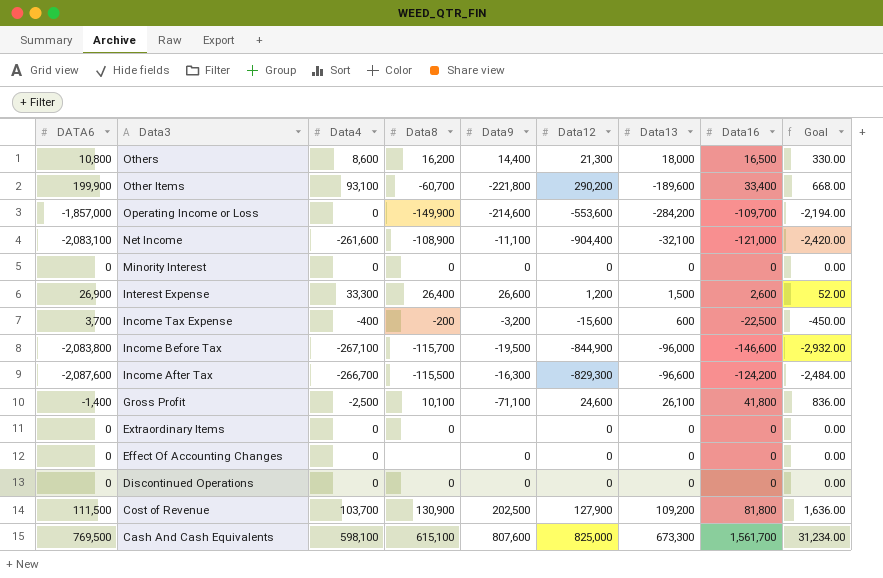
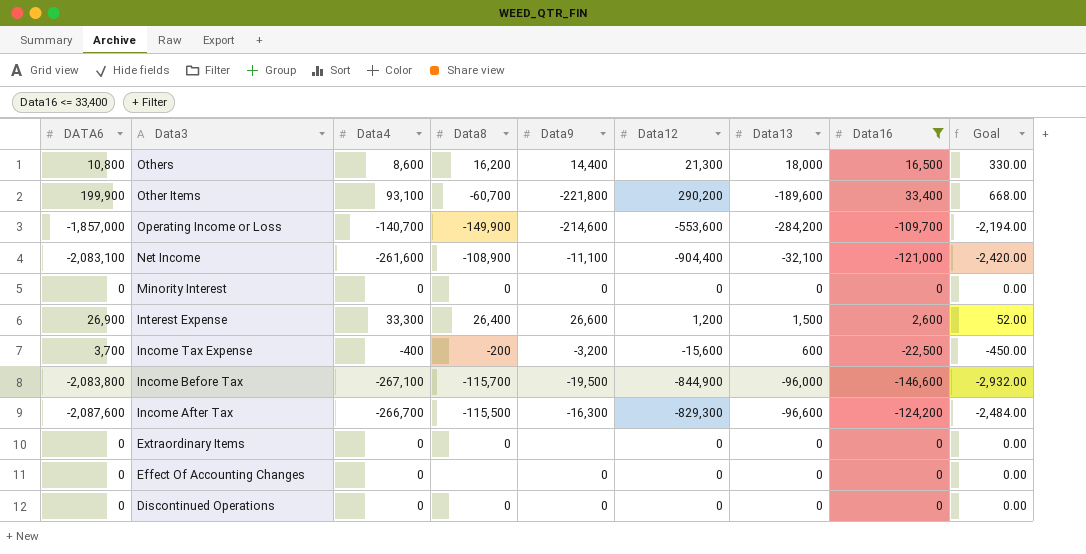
filter: none -> Data16 <= 33,400
Operating Income or Loss | Data4: 0 -> -140,700

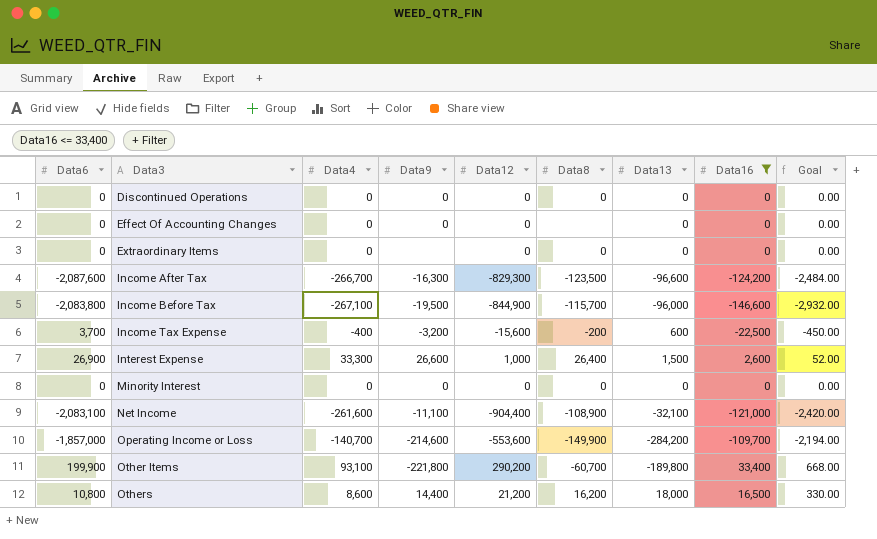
row order: Data3 descending -> Data3 ascending
column name: DATA6 -> Data6
column Data8 | position: 4 -> 6
Income After Tax | Data8: -115,500 -> -123,500
Interest Expense | Data12: 1,200 -> 1,000
Other Items | Data13: -189,600 -> -189,800
Others | Data12: 21,300 -> 21,200

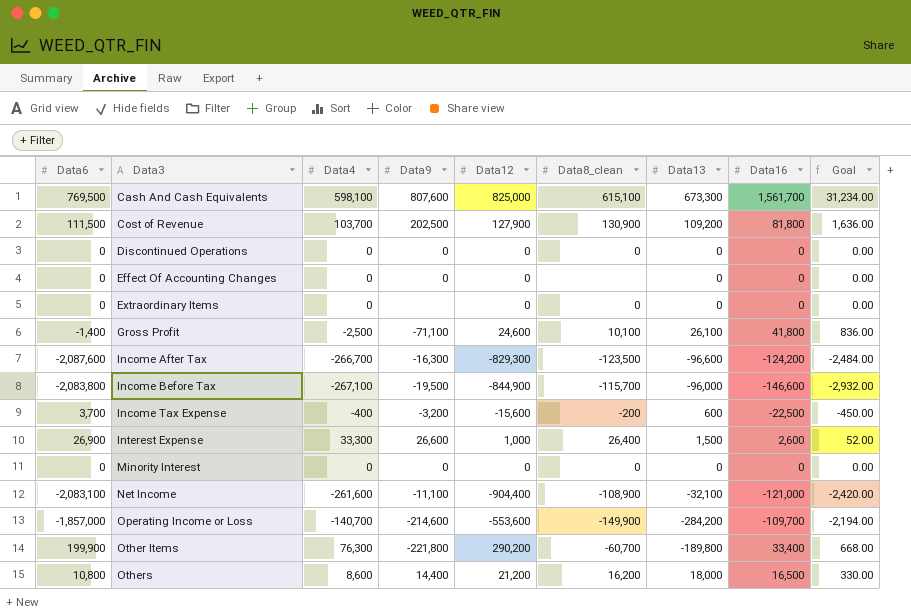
filter: Data16 <= 33,400 -> none
column name: Data8 -> Data8_clean
Other Items | Data4: 93,100 -> 76,300

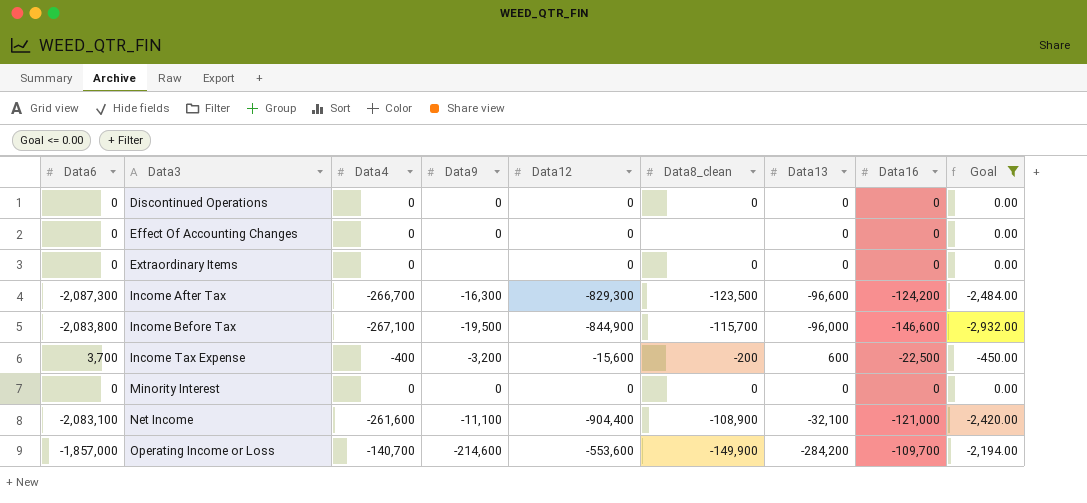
filter: none -> Goal <= 0.00
Income After Tax | Data6: -2,087,600 -> -2,087,300

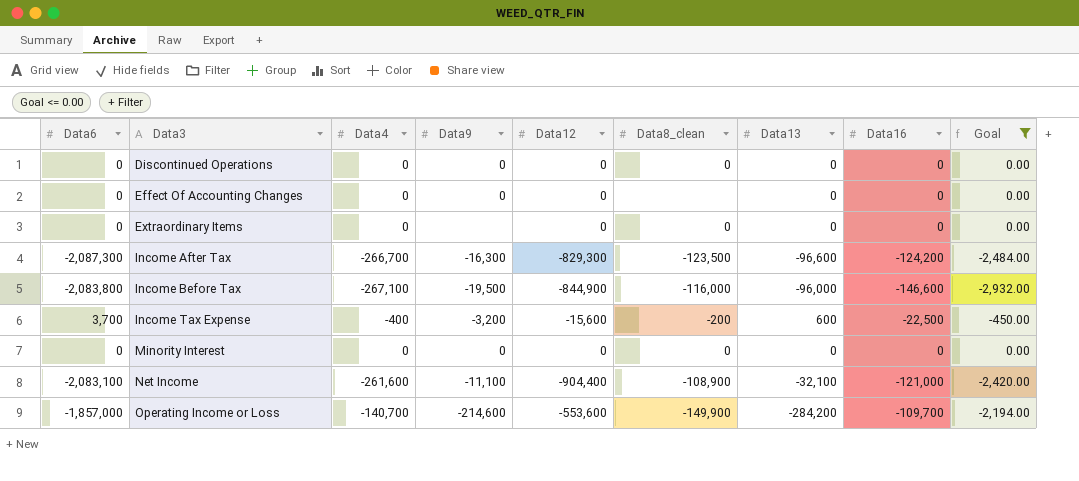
Income Before Tax | Data8_clean: -115,700 -> -116,000

